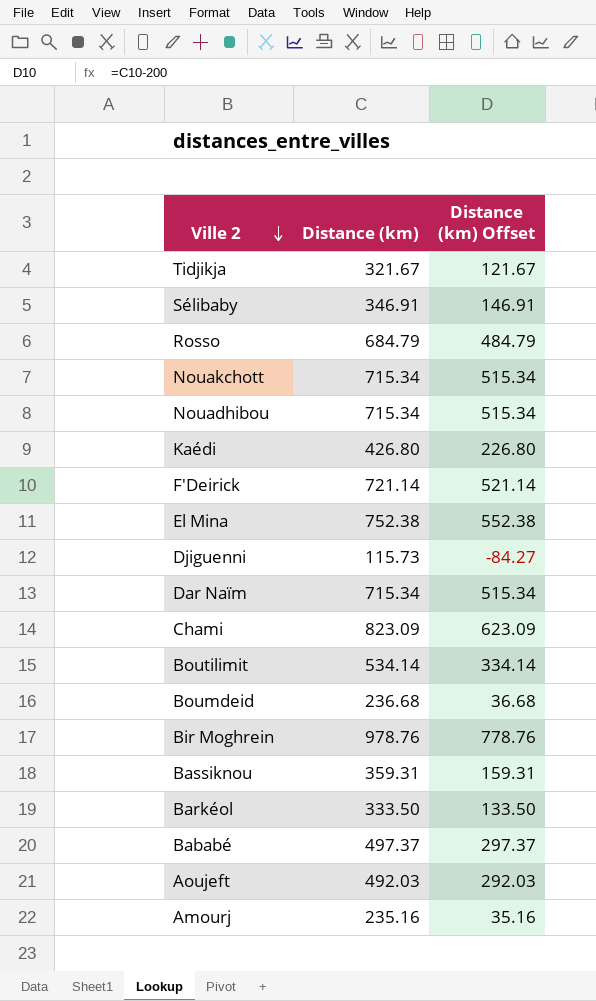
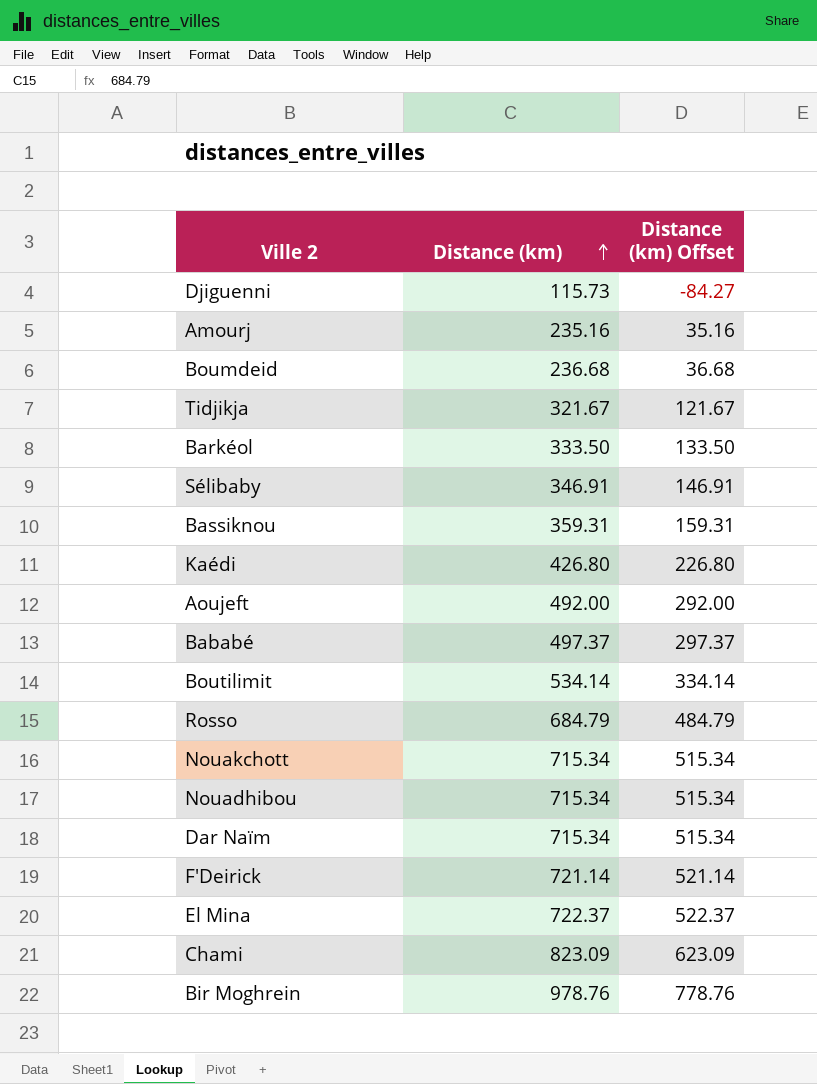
row order: Ville 2 descending -> Distance (km) ascending
Aoujeft | Distance (km): 492.03 -> 492.00
Aoujeft | Distance (km) Offset: 292.03 -> 292.00
El Mina | Distance (km): 752.38 -> 722.37
El Mina | Distance (km) Offset: 552.38 -> 522.37

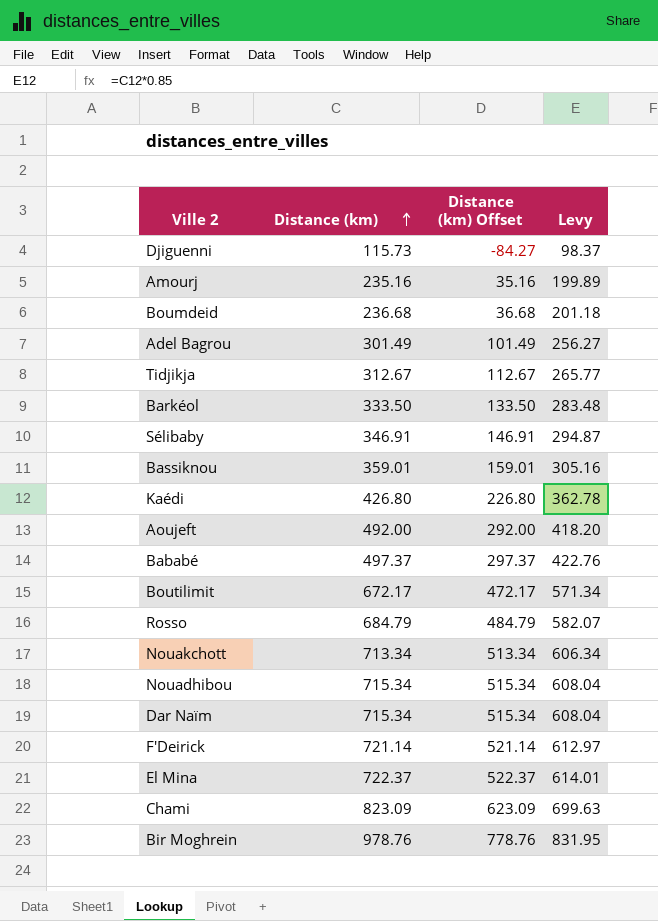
column Levy | formula: none -> [Distance (km)] * 0.85
row Adel Bagrou: none -> 301.49 | 101.49 | 256.27
Tidjikja | Distance (km): 321.67 -> 312.67
Tidjikja | Distance (km) Offset: 121.67 -> 112.67
Bassiknou | Distance (km): 359.31 -> 359.01
Bassiknou | Distance (km) Offset: 159.31 -> 159.01
Boutilimit | Distance (km): 534.14 -> 672.17
Boutilimit | Distance (km) Offset: 334.14 -> 472.17
Nouakchott | Distance (km): 715.34 -> 713.34
Nouakchott | Distance (km) Offset: 515.34 -> 513.34

